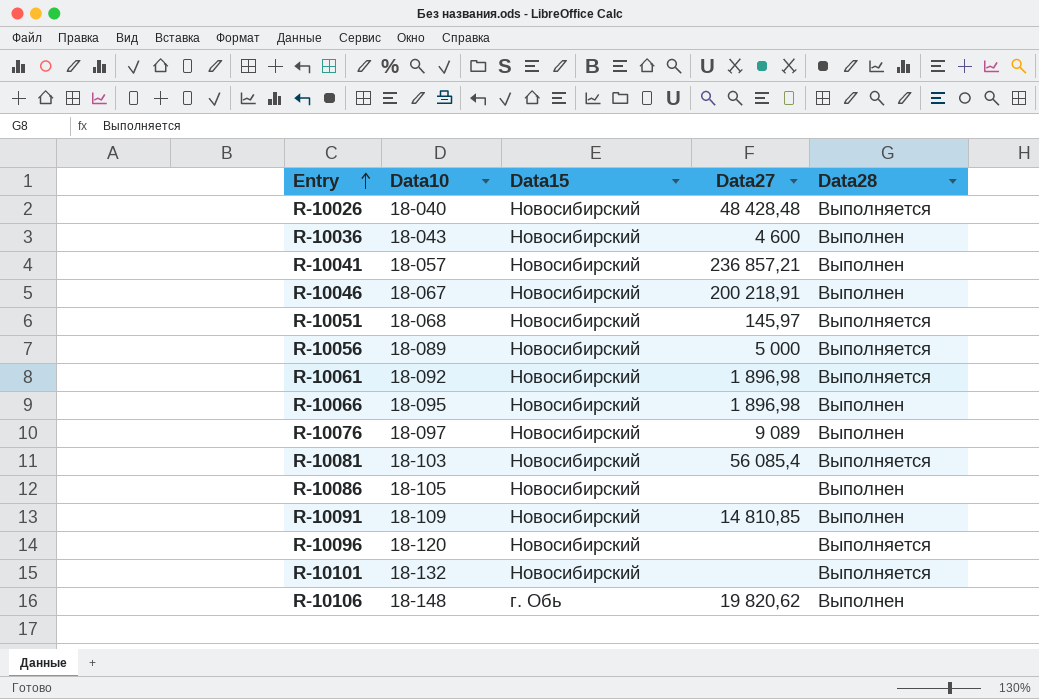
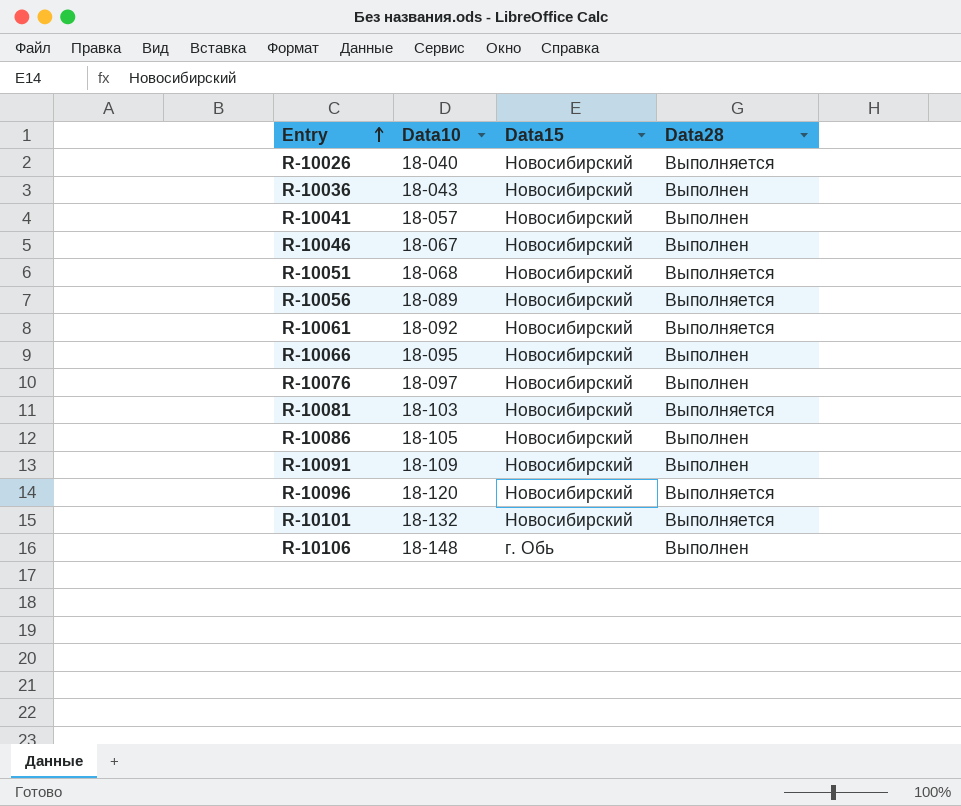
column Data27 | position: 4 -> none

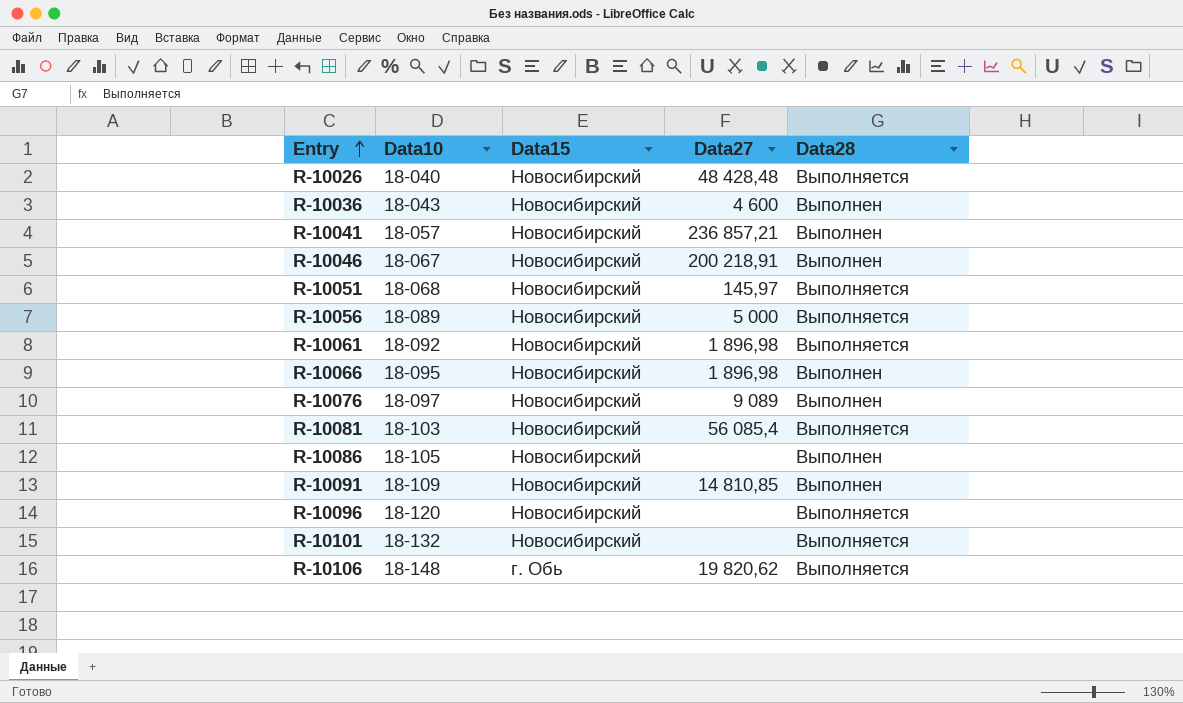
column Data27 | position: none -> 4
R-10106 | Data28: Выполнен -> Выполняется

